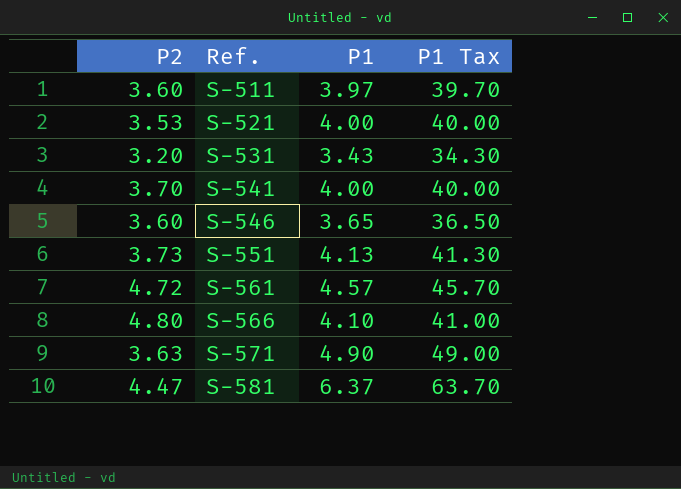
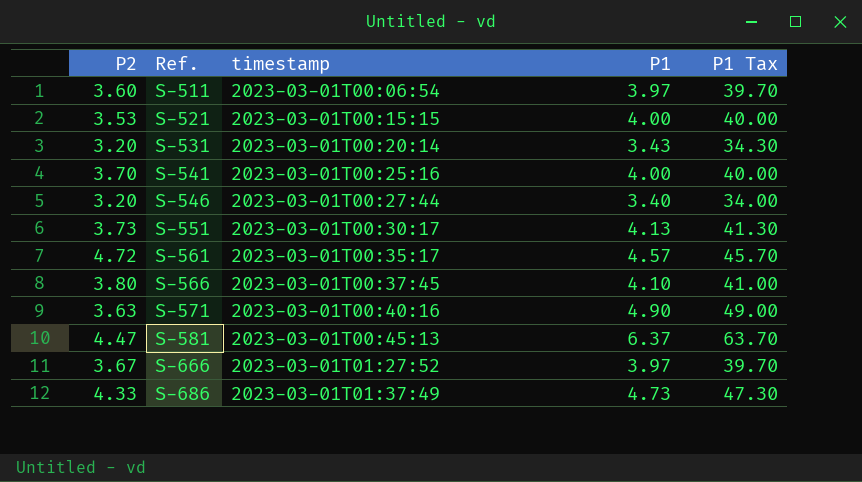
column timestamp | position: none -> 3
S-546 | P2: 3.60 -> 3.20
S-546 | P1: 3.65 -> 3.40
S-546 | P1 Tax: 36.50 -> 34.00
S-566 | P2: 4.80 -> 3.80
row S-666: none -> 3.67 | 2023-03-01T01:27:52 | 3.97 | 39.70
row S-686: none -> 4.33 | 2023-03-01T01:37:49 | 4.73 | 47.30

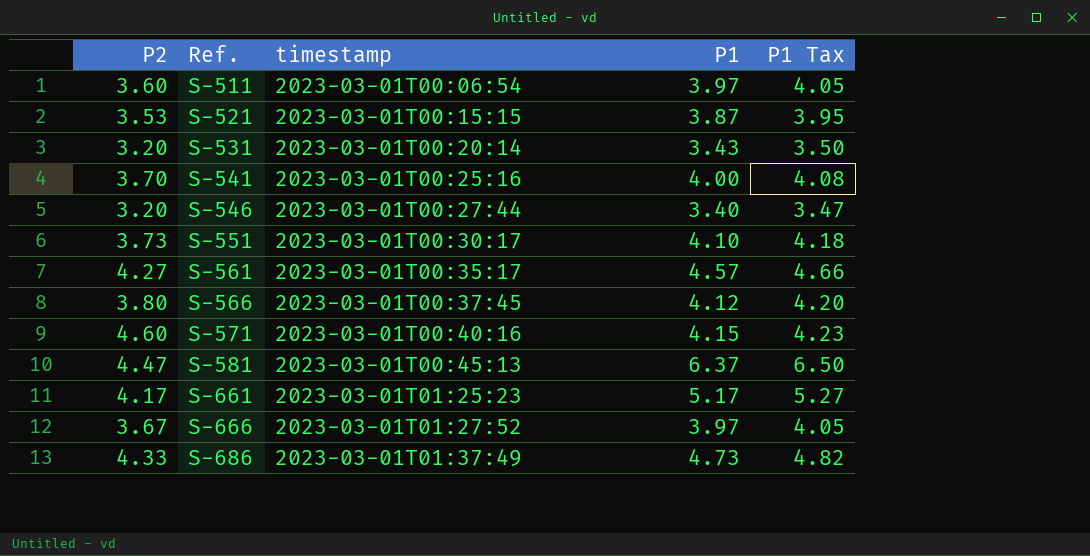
column P1 Tax | formula: [P1] * 10 -> [P1] * 1.02
S-521 | P1: 4.00 -> 3.87
S-551 | P1: 4.13 -> 4.10
S-561 | P2: 4.72 -> 4.27
S-566 | P1: 4.10 -> 4.12
S-571 | P2: 3.63 -> 4.60
S-571 | P1: 4.90 -> 4.15
row S-661: none -> 4.17 | 2023-03-01T01:25:23 | 5.17 | 5.27

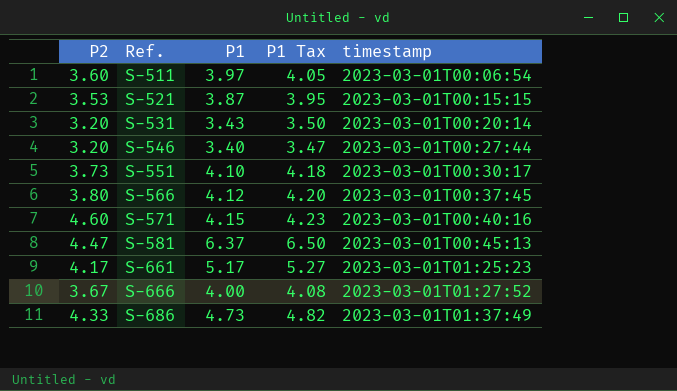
column timestamp | position: 3 -> 5
row S-541: 3.70 | 2023-03-01T00:25:16 | 4.00 | 4.08 -> none
row S-561: 4.27 | 2023-03-01T00:35:17 | 4.57 | 4.66 -> none
S-666 | P1: 3.97 -> 4.00
S-666 | P1 Tax: 4.05 -> 4.08

